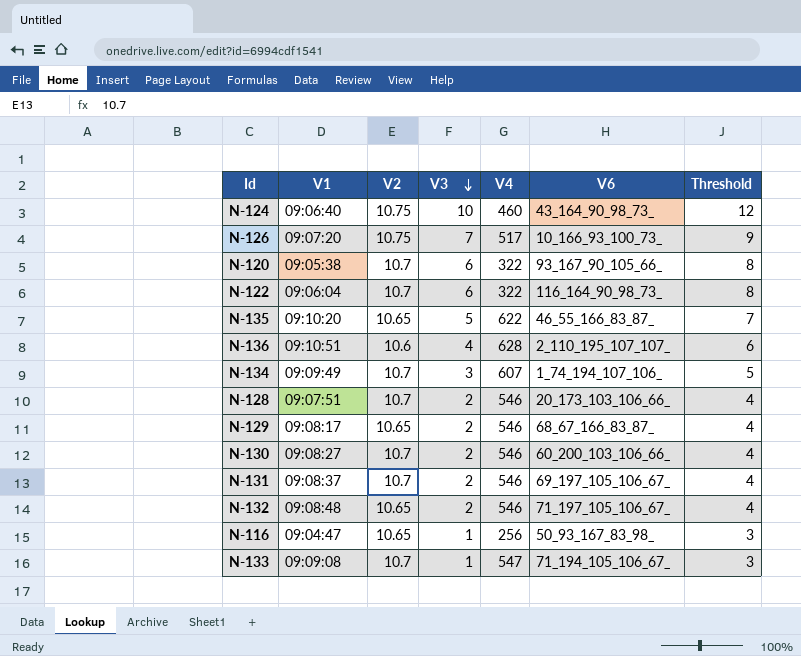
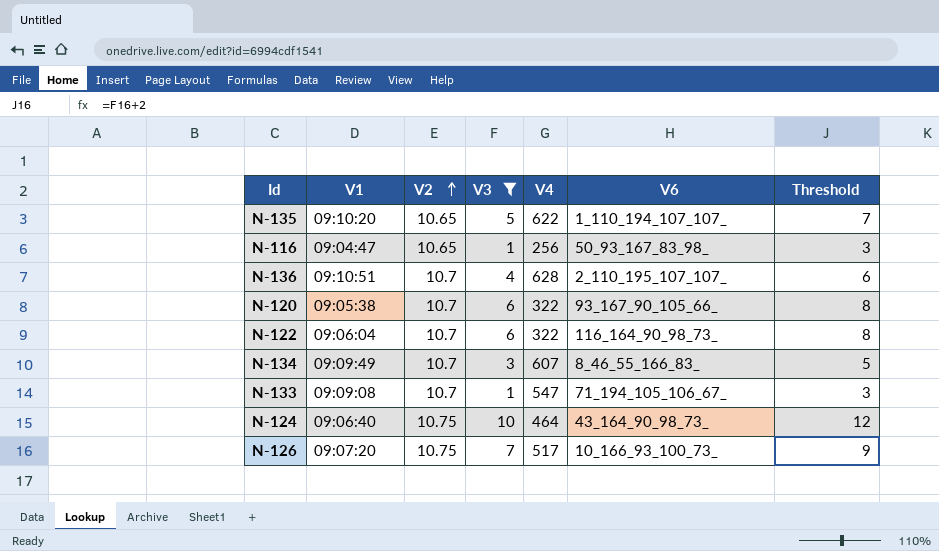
filter: none -> V3 != 2
row order: V3 descending -> V2 ascending
N-135 | V6: 46_55_166_83_87_ -> 1_110_194_107_107_
N-136 | V2: 10.6 -> 10.7
N-134 | V6: 1_74_194_107_106_ -> 8_46_55_166_83_
N-124 | V4: 460 -> 464

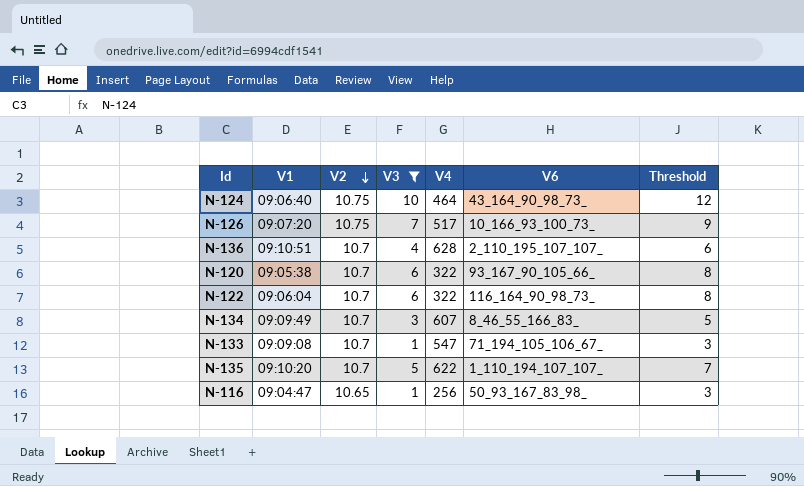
row order: V2 ascending -> V2 descending
N-135 | V2: 10.65 -> 10.7

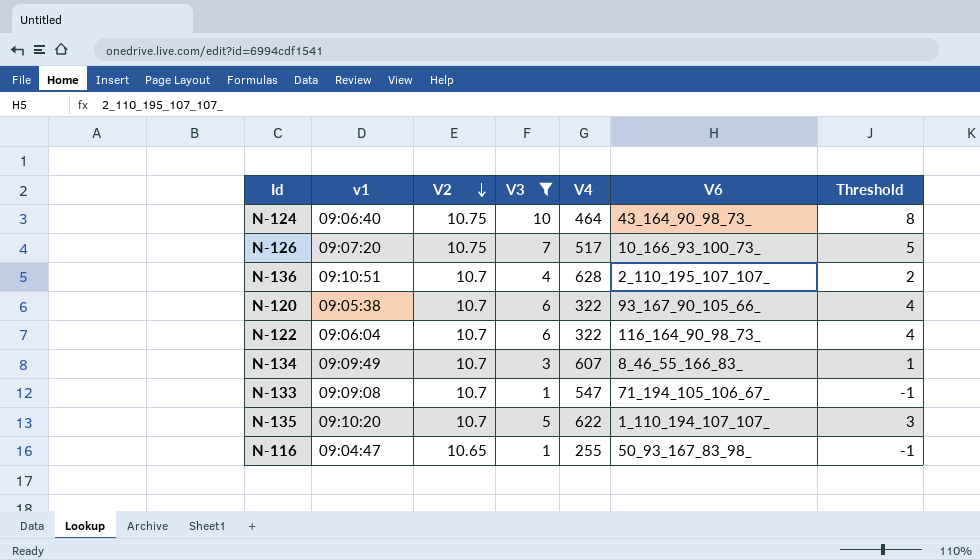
column name: V1 -> v1
column Threshold | formula: [V3] + 2 -> [V3] - 2
N-116 | V4: 256 -> 255

